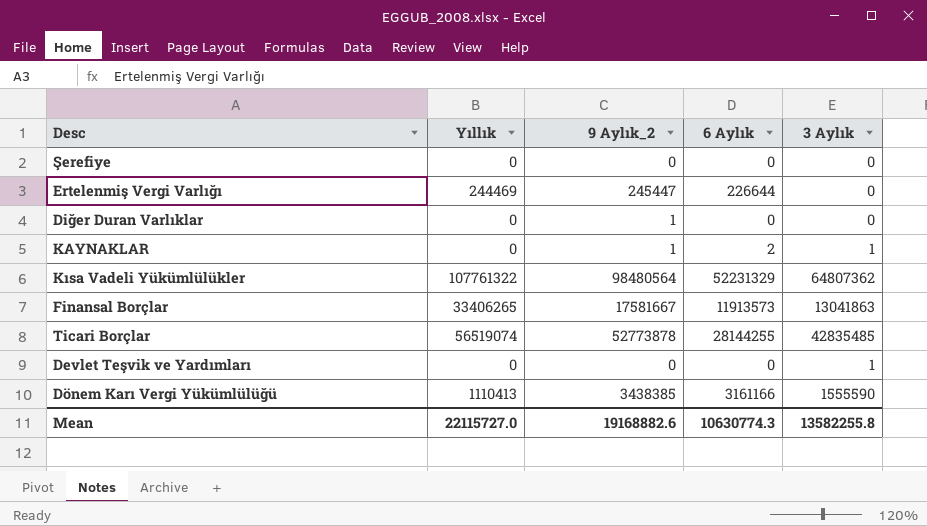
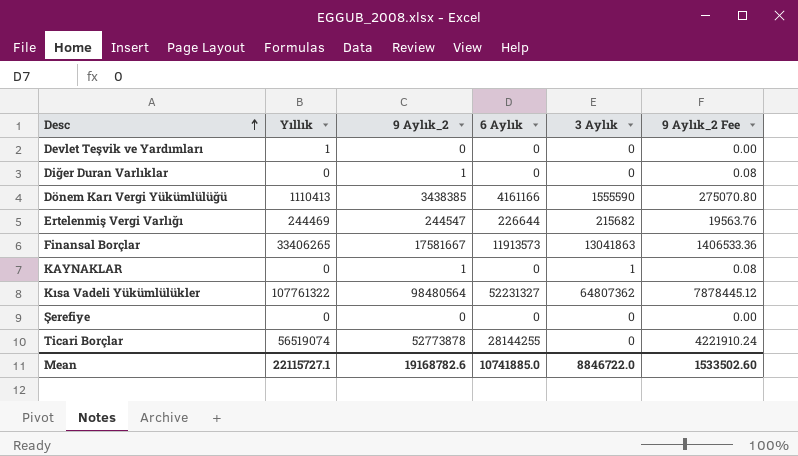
row order: none -> Desc ascending
column 9 Aylık_2 Fee | formula: none -> [9 Aylık_2] * 0.08
Devlet Teşvik ve Yardımları | Yıllık: 0 -> 1
Devlet Teşvik ve Yardımları | 3 Aylık: 1 -> 0
Dönem Karı Vergi Yükümlülüğü | 6 Aylık: 3161166 -> 4161166
Ertelenmiş Vergi Varlığı | 9 Aylık_2: 245447 -> 244547
Ertelenmiş Vergi Varlığı | 3 Aylık: 0 -> 215682
KAYNAKLAR | 6 Aylık: 2 -> 0
Kısa Vadeli Yükümlülükler | 6 Aylık: 52231329 -> 52231327
Ticari Borçlar | 3 Aylık: 42835485 -> 0
Mean | Yıllık: 22115727.0 -> 22115727.1
Mean | 9 Aylık_2: 19168882.6 -> 19168782.6
Mean | 6 Aylık: 10630774.3 -> 10741885.0
Mean | 3 Aylık: 13582255.8 -> 8846722.0

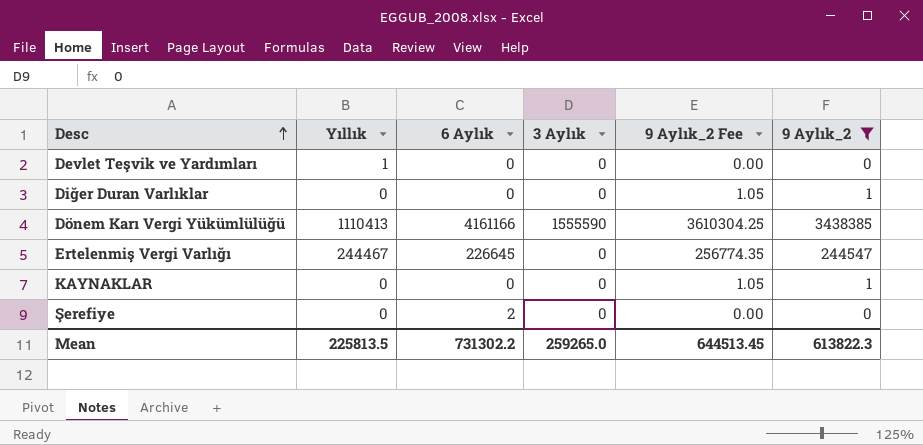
filter: none -> 9 Aylık_2 <= 3438385
column 9 Aylık_2 Fee | formula: [9 Aylık_2] * 0.08 -> [9 Aylık_2] * 1.05
column 9 Aylık_2 | position: 3 -> 6
Ertelenmiş Vergi Varlığı | Yıllık: 244469 -> 244467
Ertelenmiş Vergi Varlığı | 6 Aylık: 226644 -> 226645
Ertelenmiş Vergi Varlığı | 3 Aylık: 215682 -> 0
KAYNAKLAR | 3 Aylık: 1 -> 0
Şerefiye | 6 Aylık: 0 -> 2
Mean | Yıllık: 22115727.1 -> 225813.5
Mean | 6 Aylık: 10741885.0 -> 731302.2
Mean | 3 Aylık: 8846722.0 -> 259265.0
Mean | 9 Aylık_2 Fee: 1533502.60 -> 644513.45
Mean | 9 Aylık_2: 19168782.6 -> 613822.3

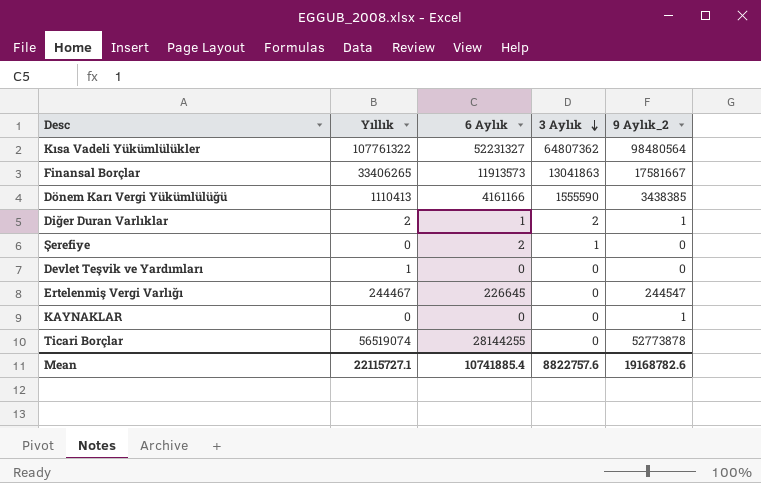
filter: 9 Aylık_2 <= 3438385 -> none
row order: Desc ascending -> 3 Aylık descending
column 9 Aylık_2 Fee | formula: [9 Aylık_2] * 1.05 -> none
Diğer Duran Varlıklar | Yıllık: 0 -> 2
Diğer Duran Varlıklar | 6 Aylık: 0 -> 1
Diğer Duran Varlıklar | 3 Aylık: 0 -> 2
Şerefiye | 3 Aylık: 0 -> 1
Mean | Yıllık: 225813.5 -> 22115727.1
Mean | 6 Aylık: 731302.2 -> 10741885.4
Mean | 3 Aylık: 259265.0 -> 8822757.6
Mean | 9 Aylık_2: 613822.3 -> 19168782.6

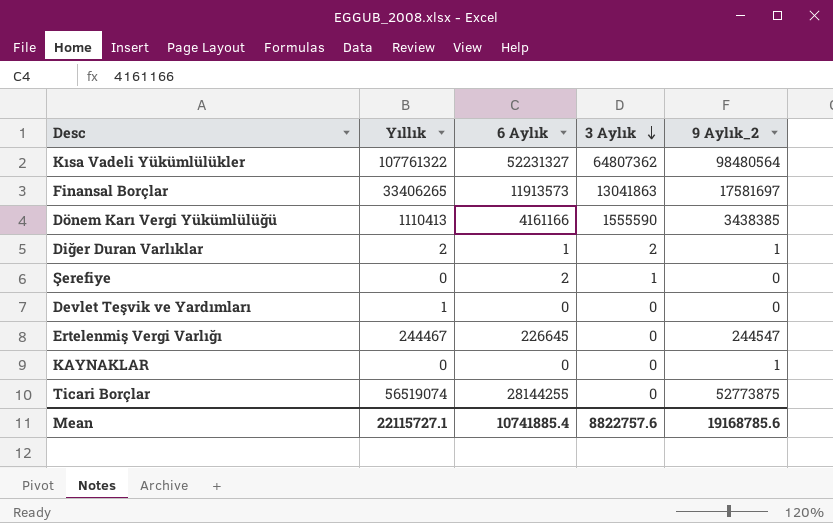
Finansal Borçlar | 9 Aylık_2: 17581667 -> 17581697
Ticari Borçlar | 9 Aylık_2: 52773878 -> 52773875
Mean | 9 Aylık_2: 19168782.6 -> 19168785.6

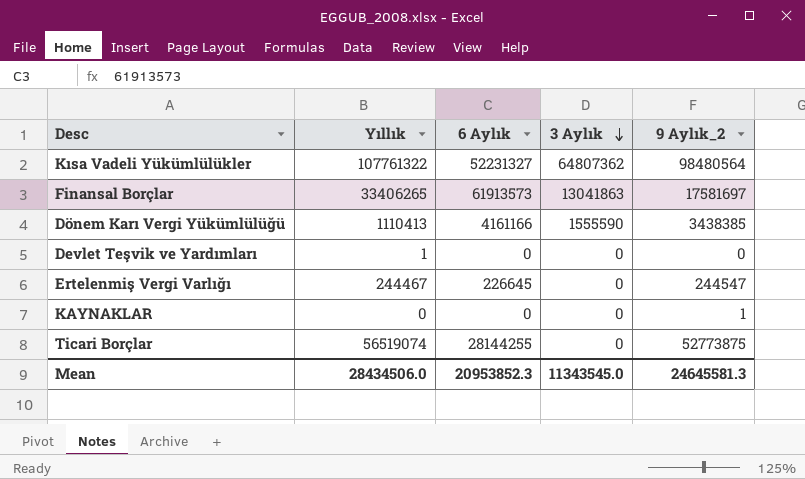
row Diğer Duran Varlıklar: 2 | 1 | 2 | 1 -> none
row Şerefiye: 0 | 2 | 1 | 0 -> none
Finansal Borçlar | 6 Aylık: 11913573 -> 61913573
Mean | Yıllık: 22115727.1 -> 28434506.0
Mean | 6 Aylık: 10741885.4 -> 20953852.3
Mean | 3 Aylık: 8822757.6 -> 11343545.0
Mean | 9 Aylık_2: 19168785.6 -> 24645581.3

